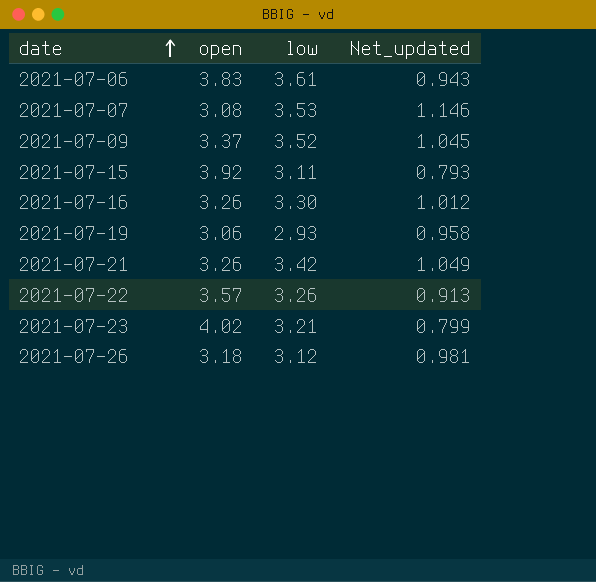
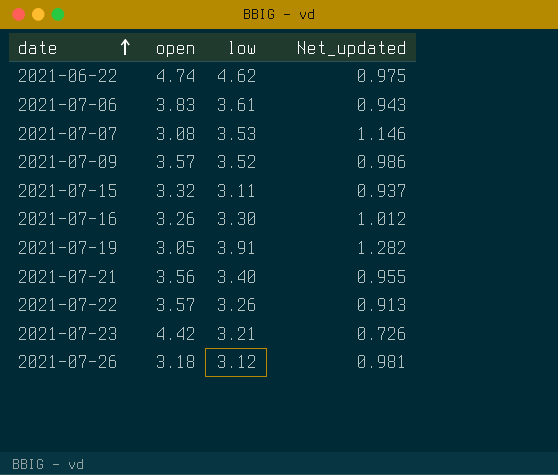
row 2021-06-22: none -> 4.74 | 4.62 | 0.975
2021-07-09 | open: 3.37 -> 3.57
2021-07-09 | Net_updated: 1.045 -> 0.986
2021-07-15 | open: 3.92 -> 3.32
2021-07-15 | Net_updated: 0.793 -> 0.937
2021-07-19 | open: 3.06 -> 3.05
2021-07-19 | low: 2.93 -> 3.91
2021-07-19 | Net_updated: 0.958 -> 1.282
2021-07-21 | open: 3.26 -> 3.56
2021-07-21 | low: 3.42 -> 3.40
2021-07-21 | Net_updated: 1.049 -> 0.955
2021-07-23 | open: 4.02 -> 4.42
2021-07-23 | Net_updated: 0.799 -> 0.726

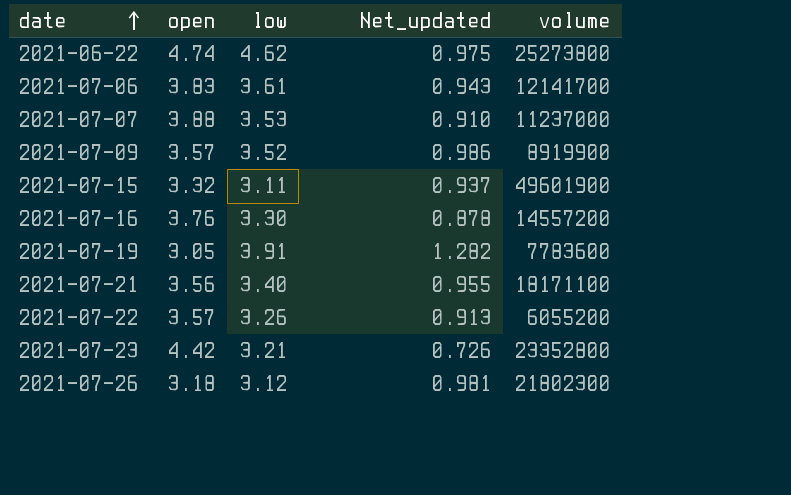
column volume | position: none -> 5
2021-07-07 | open: 3.08 -> 3.88
2021-07-07 | Net_updated: 1.146 -> 0.910
2021-07-16 | open: 3.26 -> 3.76
2021-07-16 | Net_updated: 1.012 -> 0.878

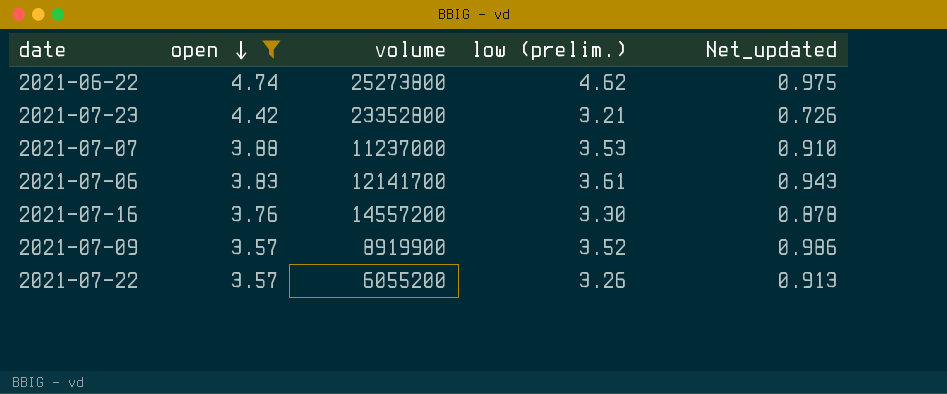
filter: none -> open >= 3.57
row order: date ascending -> open descending
column volume | position: 5 -> 3
column name: low -> low (prelim.)

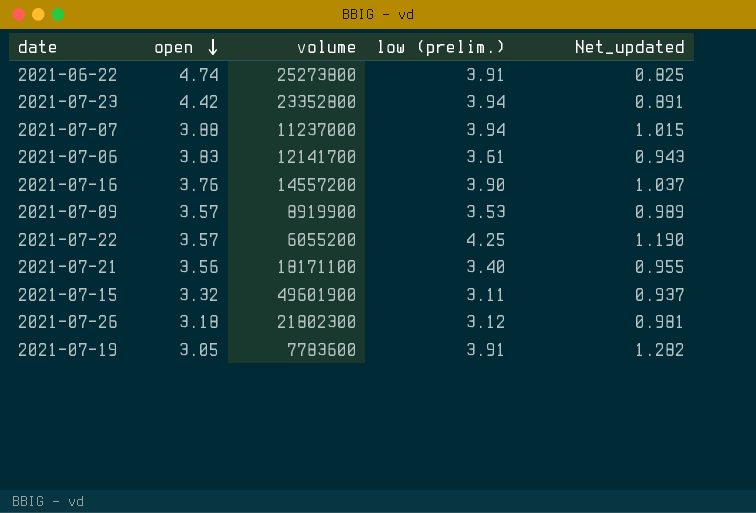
filter: open >= 3.57 -> none
2021-06-22 | low (prelim.): 4.62 -> 3.91
2021-06-22 | Net_updated: 0.975 -> 0.825
2021-07-23 | low (prelim.): 3.21 -> 3.94
2021-07-23 | Net_updated: 0.726 -> 0.891
2021-07-07 | low (prelim.): 3.53 -> 3.94
2021-07-07 | Net_updated: 0.910 -> 1.015
2021-07-16 | low (prelim.): 3.30 -> 3.90
2021-07-16 | Net_updated: 0.878 -> 1.037
2021-07-09 | low (prelim.): 3.52 -> 3.53
2021-07-09 | Net_updated: 0.986 -> 0.989
2021-07-22 | low (prelim.): 3.26 -> 4.25
2021-07-22 | Net_updated: 0.913 -> 1.190

